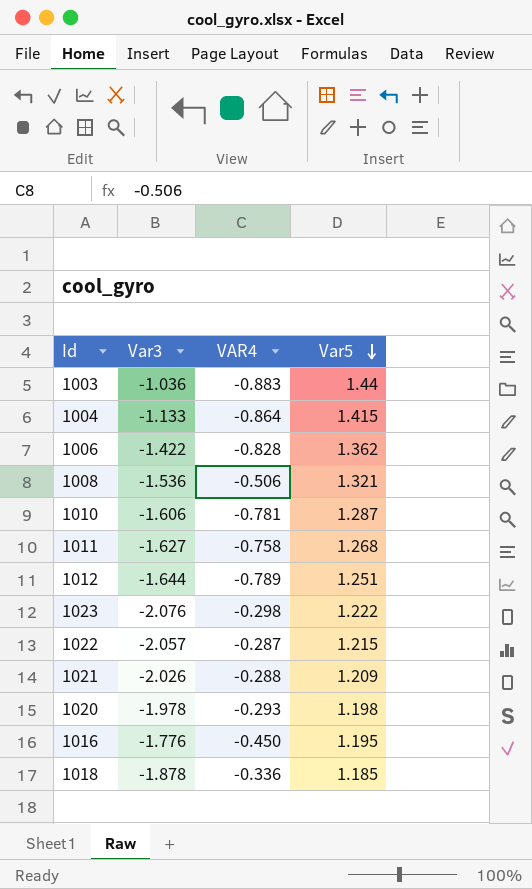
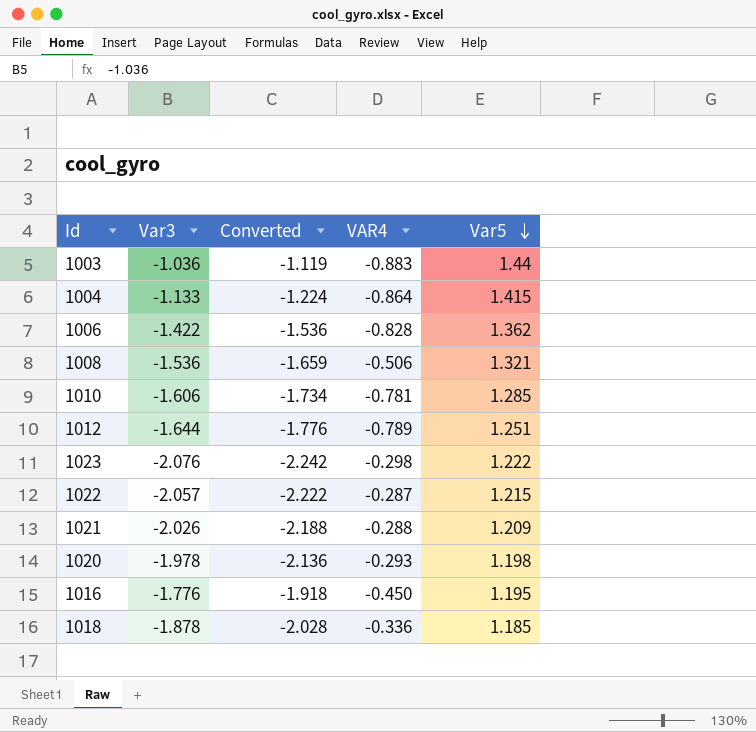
column Converted | formula: none -> [Var3] * 1.08
row 1011: -1.627 | -0.758 | 1.268 -> none
1010 | Var5: 1.287 -> 1.285

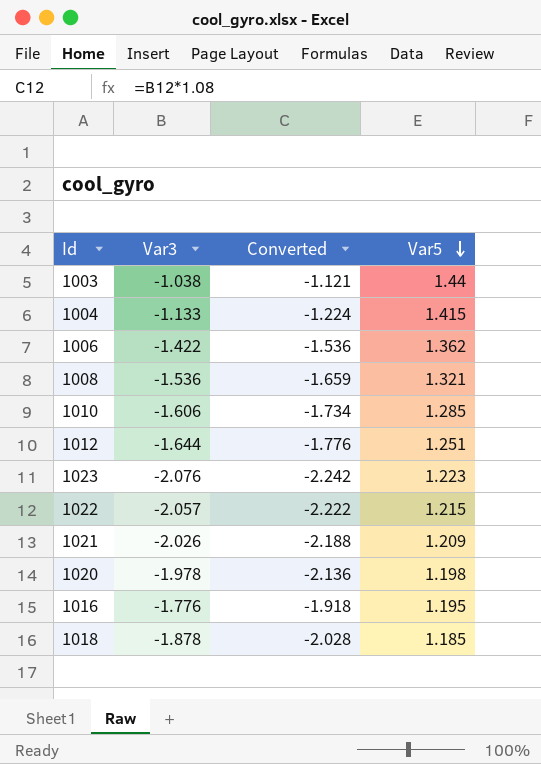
column VAR4 | position: 4 -> none
1003 | Var3: -1.036 -> -1.038
1003 | Converted: -1.119 -> -1.121
1023 | Var5: 1.222 -> 1.223

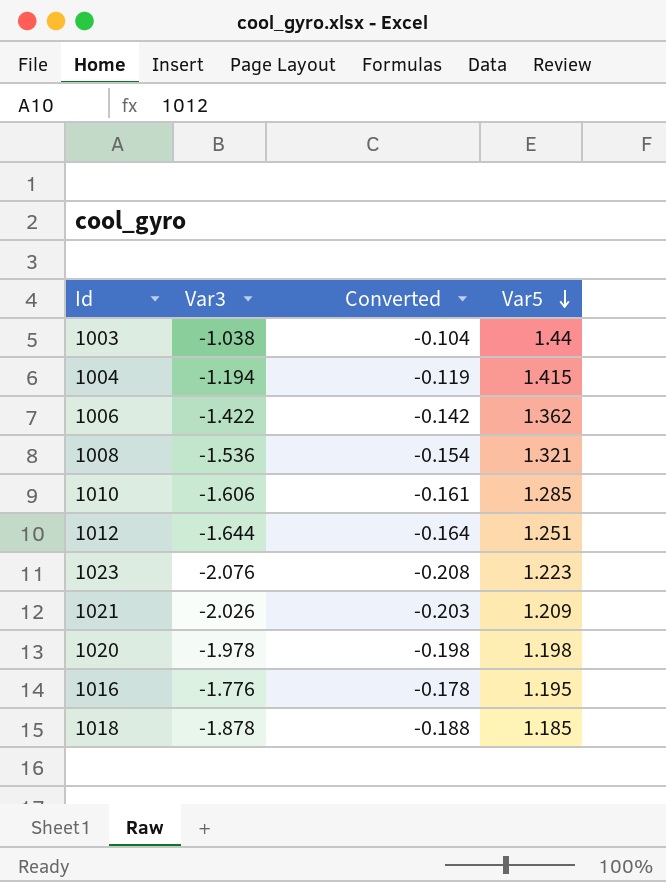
column Converted | formula: [Var3] * 1.08 -> [Var3] * 0.1
row 1022: -2.057 | -2.222 | 1.215 -> none
1004 | Var3: -1.133 -> -1.194

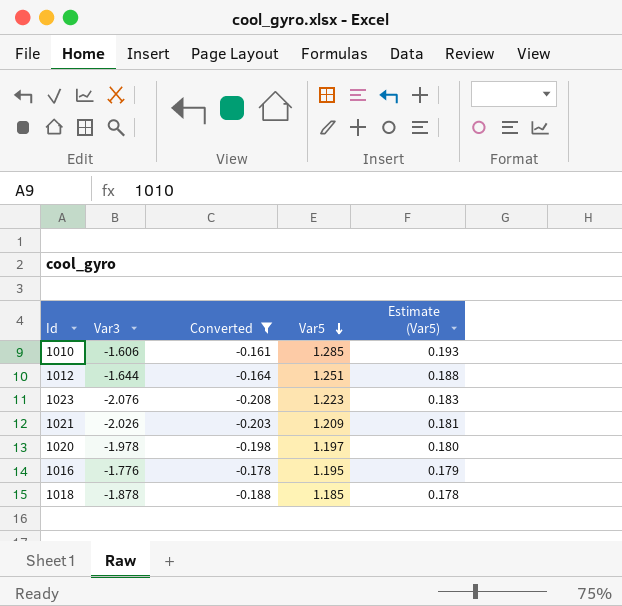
filter: none -> Converted <= -0.161
column Estimate (Var5) | formula: none -> [Var5] * 0.15
1020 | Var5: 1.198 -> 1.197

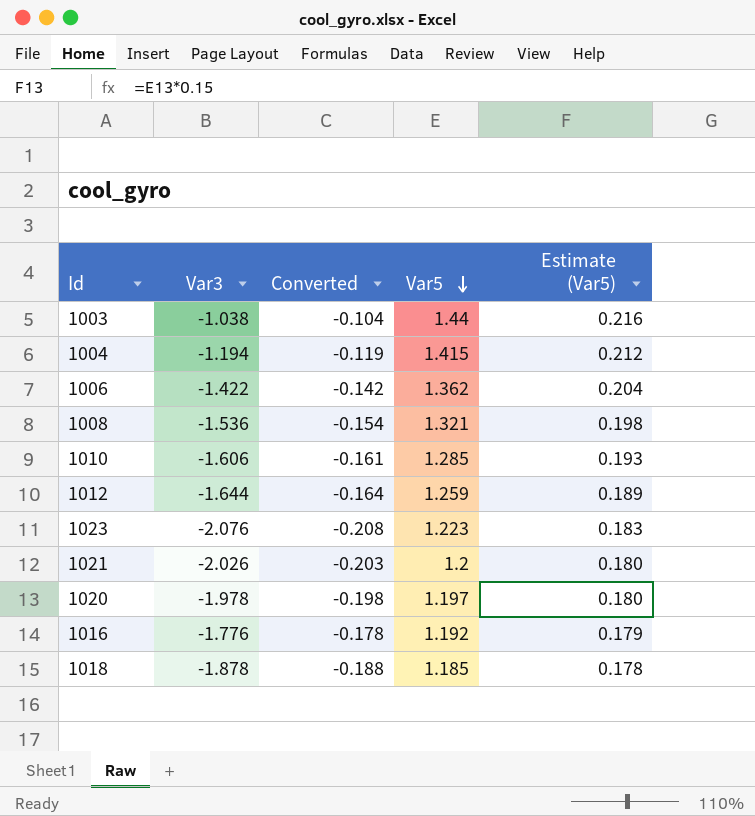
filter: Converted <= -0.161 -> none
1012 | Var5: 1.251 -> 1.259
1012 | Estimate (Var5): 0.188 -> 0.189
1021 | Var5: 1.209 -> 1.2
1021 | Estimate (Var5): 0.181 -> 0.180
1016 | Var5: 1.195 -> 1.192

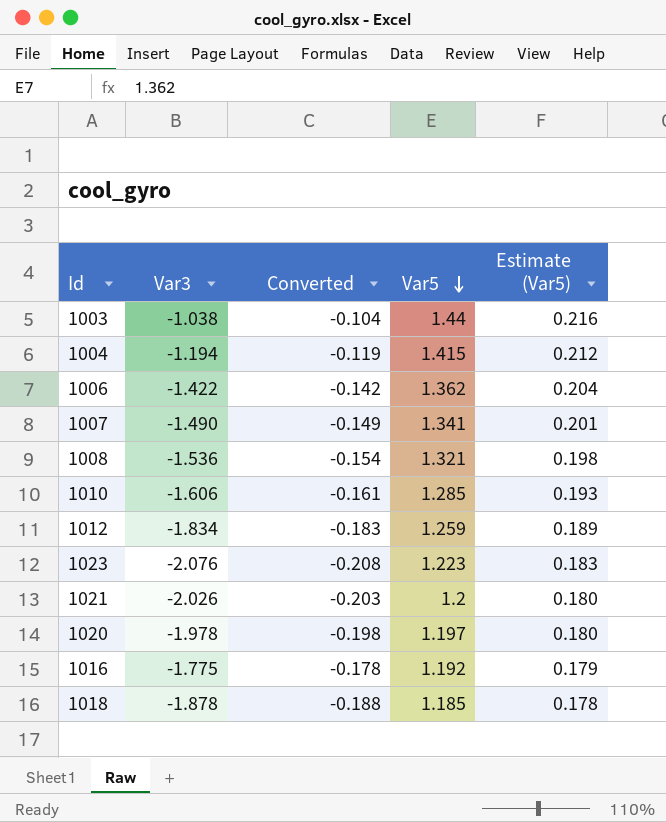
row 1007: none -> -1.490 | -0.149 | 1.341 | 0.201
1012 | Var3: -1.644 -> -1.834
1012 | Converted: -0.164 -> -0.183
1016 | Var3: -1.776 -> -1.775

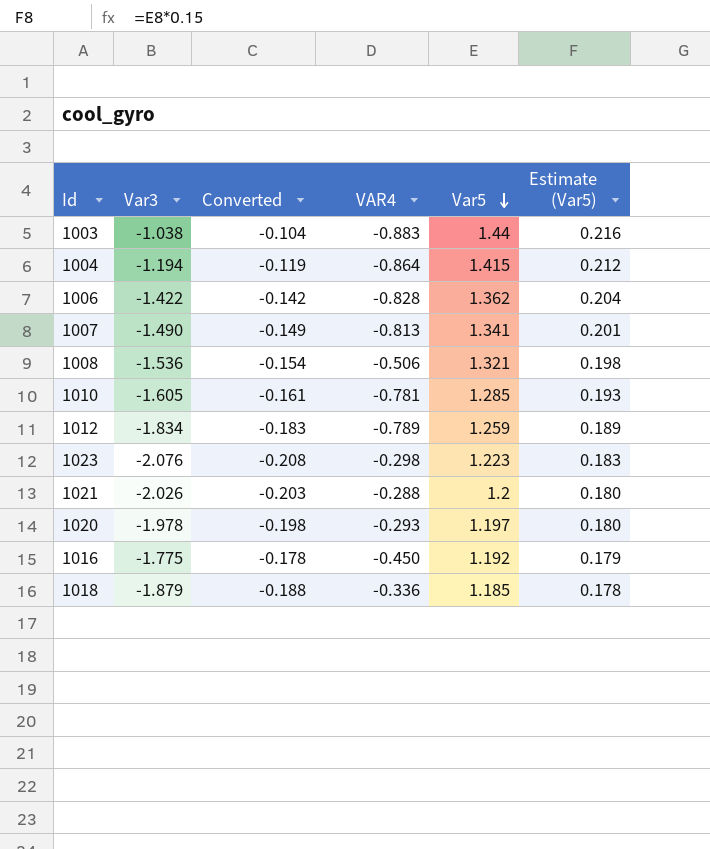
column VAR4 | position: none -> 4
1010 | Var3: -1.606 -> -1.605
1018 | Var3: -1.878 -> -1.879

